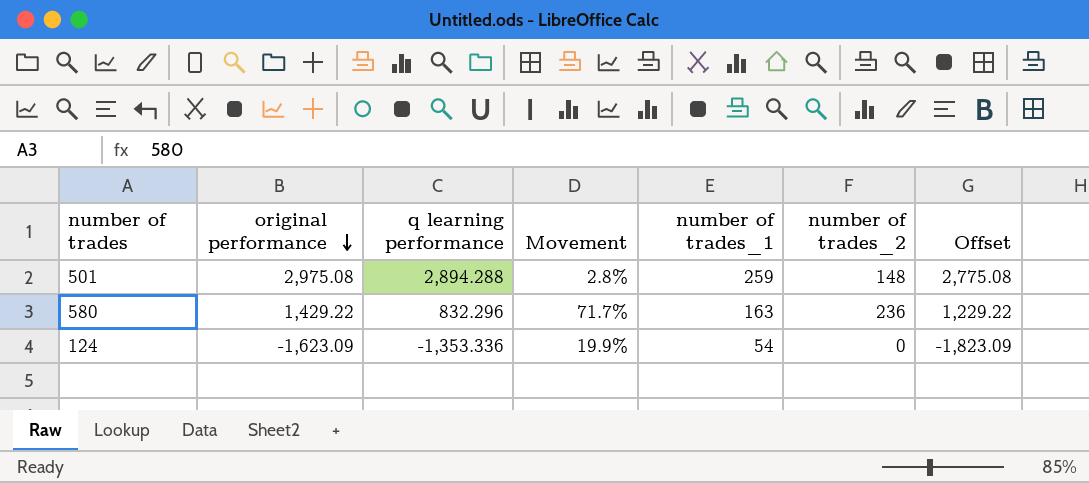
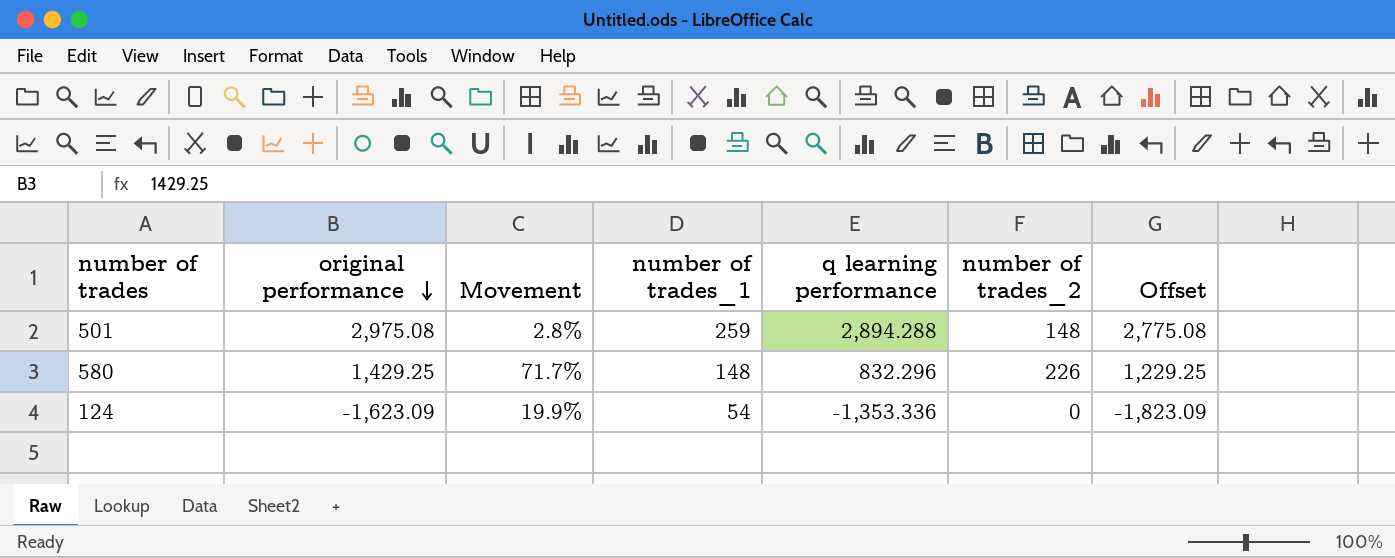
column q learning performance | position: 3 -> 5
580 | original performance: 1,429.22 -> 1,429.25
580 | number of trades_1: 163 -> 148
580 | number of trades_2: 236 -> 226
580 | Offset: 1,229.22 -> 1,229.25

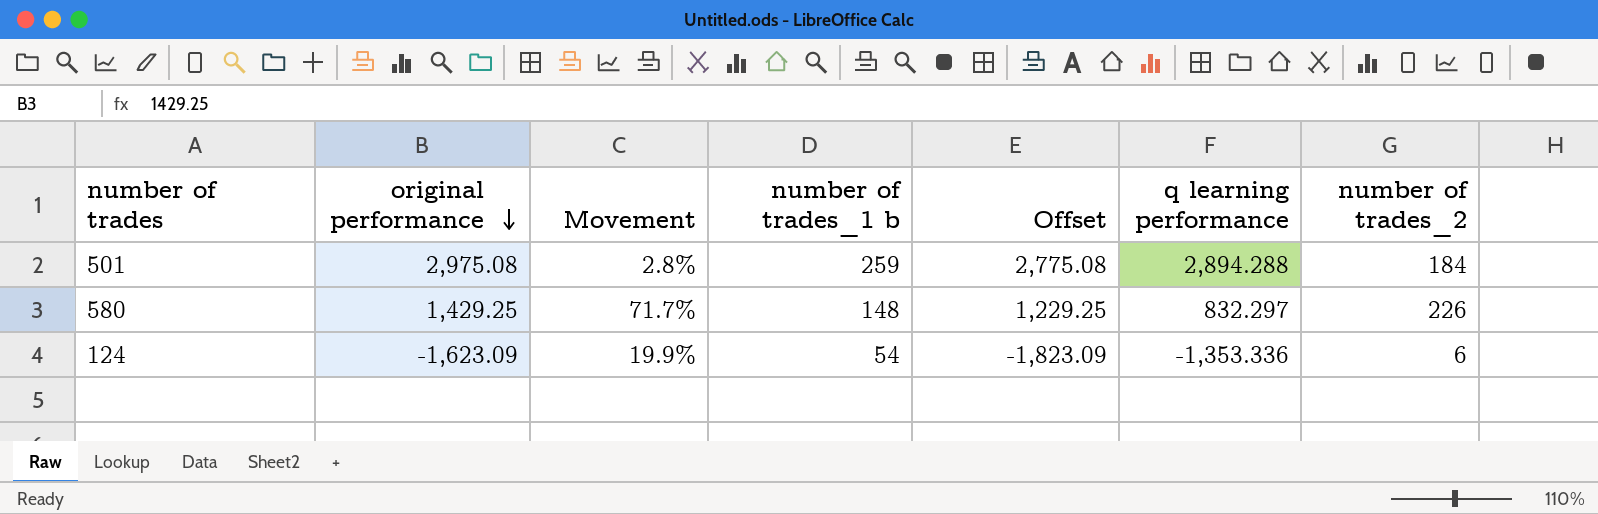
column name: number of trades_1 -> number of trades_1 b
column Offset | position: 7 -> 5
501 | number of trades_2: 148 -> 184
580 | q learning performance: 832.296 -> 832.297
124 | number of trades_2: 0 -> 6

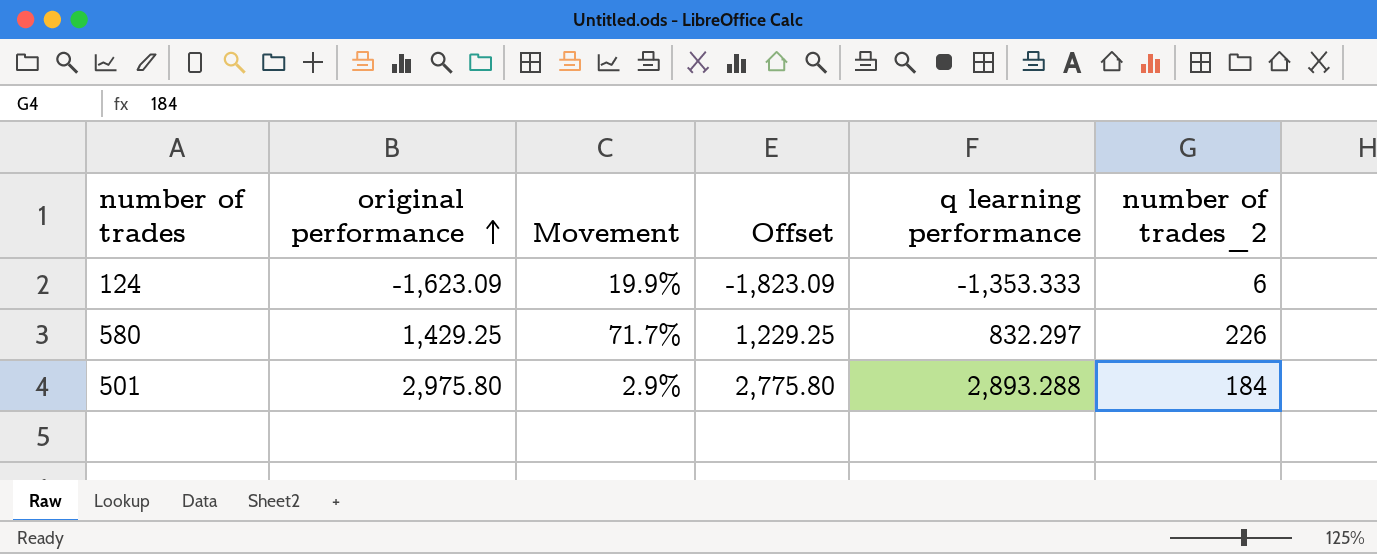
row order: original performance descending -> original performance ascending
column number of trades_1 b | position: 4 -> none
124 | q learning performance: -1,353.336 -> -1,353.333
501 | original performance: 2,975.08 -> 2,975.80
501 | Movement: 2.8% -> 2.9%
501 | Offset: 2,775.08 -> 2,775.80
501 | q learning performance: 2,894.288 -> 2,893.288

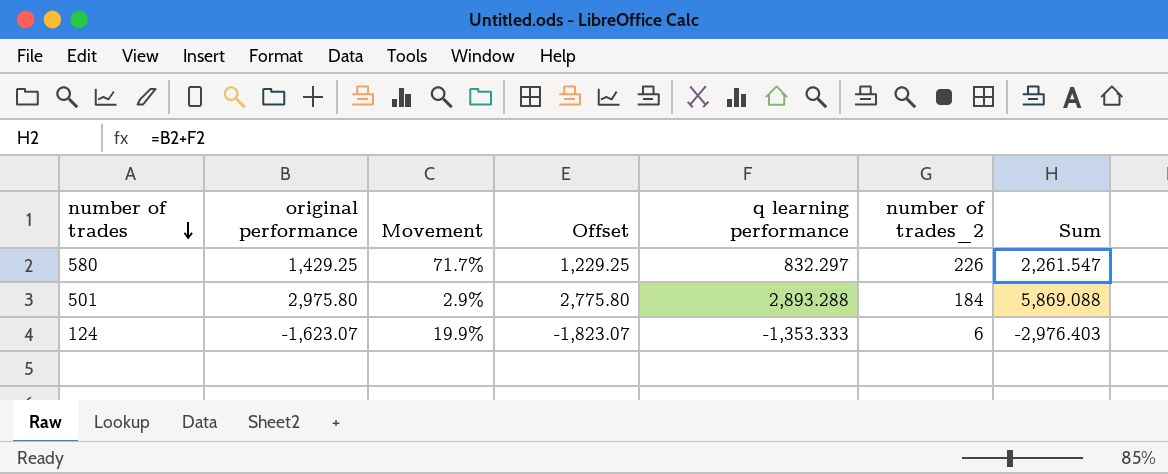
row order: original performance ascending -> number of trades descending
column Sum | formula: none -> [original performance] + [q learning performance]
124 | original performance: -1,623.09 -> -1,623.07
124 | Offset: -1,823.09 -> -1,823.07

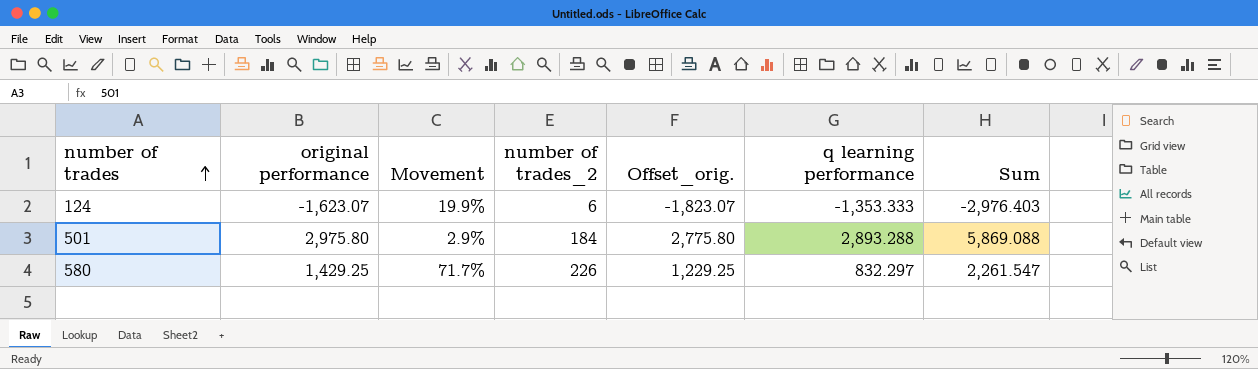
row order: number of trades descending -> number of trades ascending
column number of trades_2 | position: 6 -> 4
column name: Offset -> Offset_orig.

